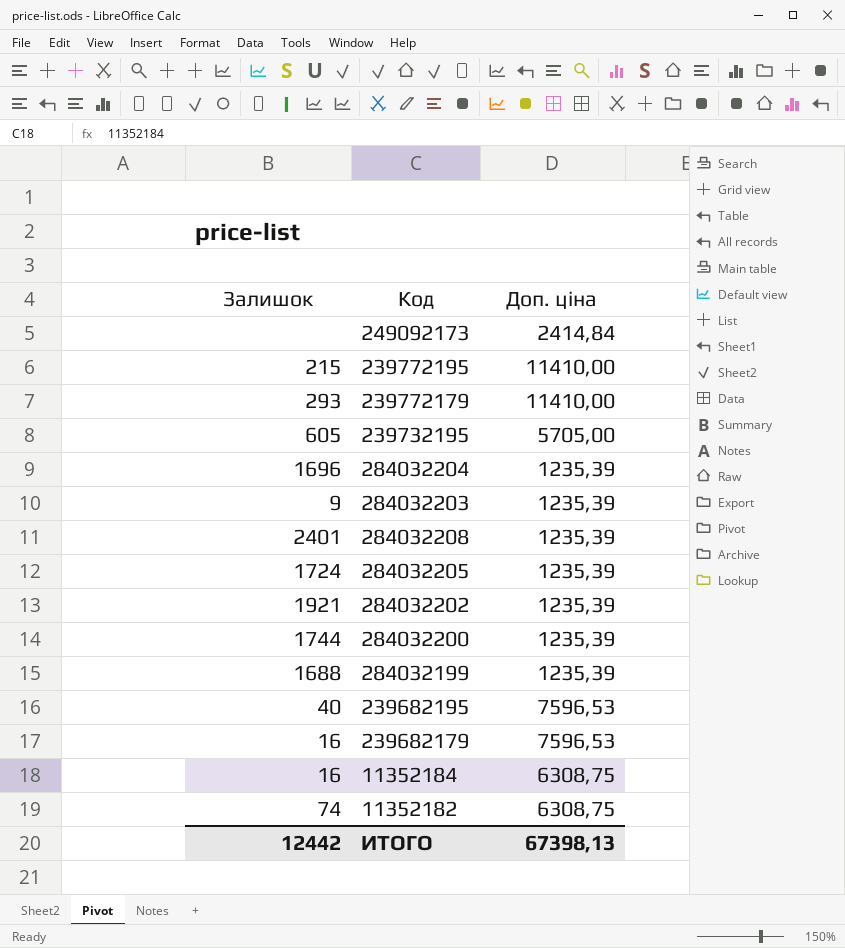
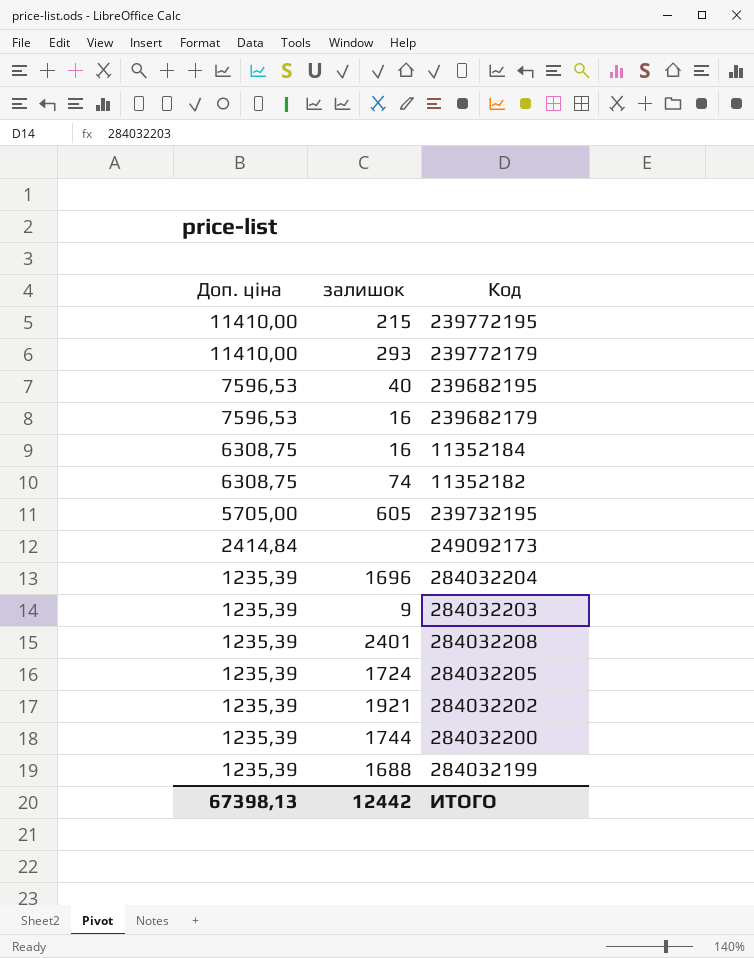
row order: none -> Доп. ціна descending
column Доп. ціна | position: 3 -> 1
column name: Залишок -> залишок

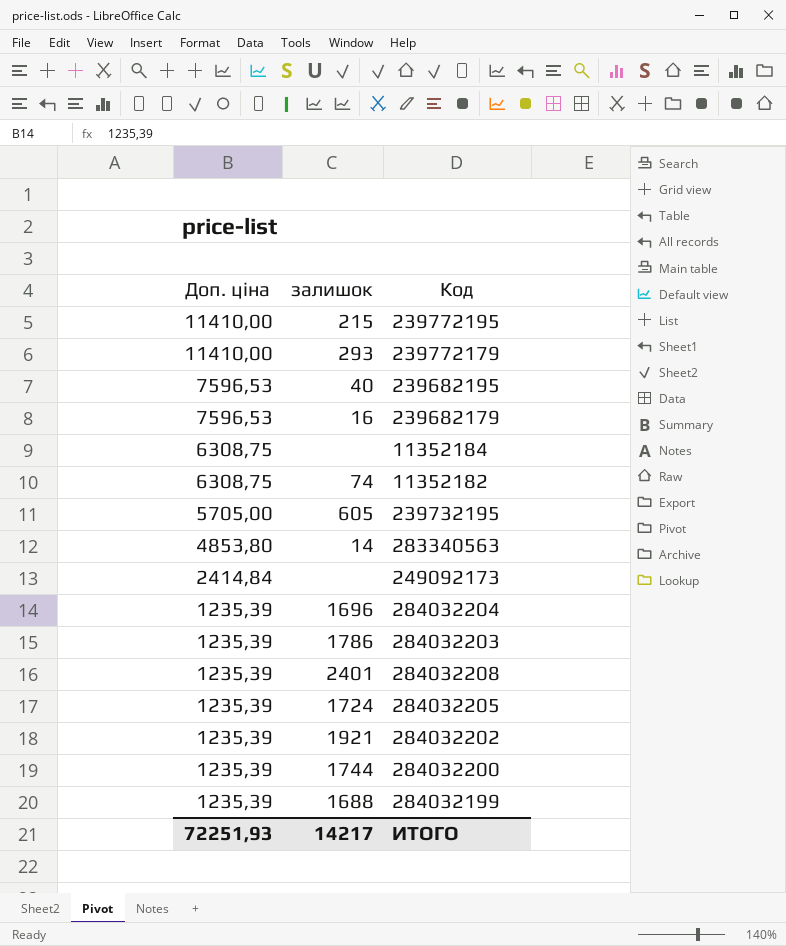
11352184 | залишок: 16 -> none
row 283340563: none -> 4853,80 | 14
284032203 | залишок: 9 -> 1786
ИТОГО | Доп. ціна: 67398,13 -> 72251,93
ИТОГО | залишок: 12442 -> 14217

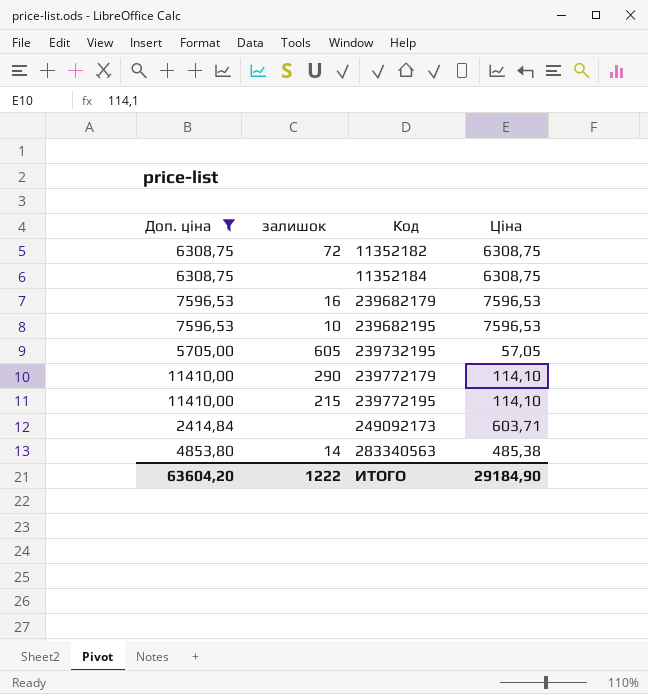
filter: none -> Доп. ціна != 1235,39
row order: Доп. ціна descending -> Код ascending
column Ціна | position: none -> 4
11352182 | залишок: 74 -> 72
239682195 | залишок: 40 -> 10
239772179 | залишок: 293 -> 290
ИТОГО | Доп. ціна: 72251,93 -> 63604,20
ИТОГО | залишок: 14217 -> 1222

